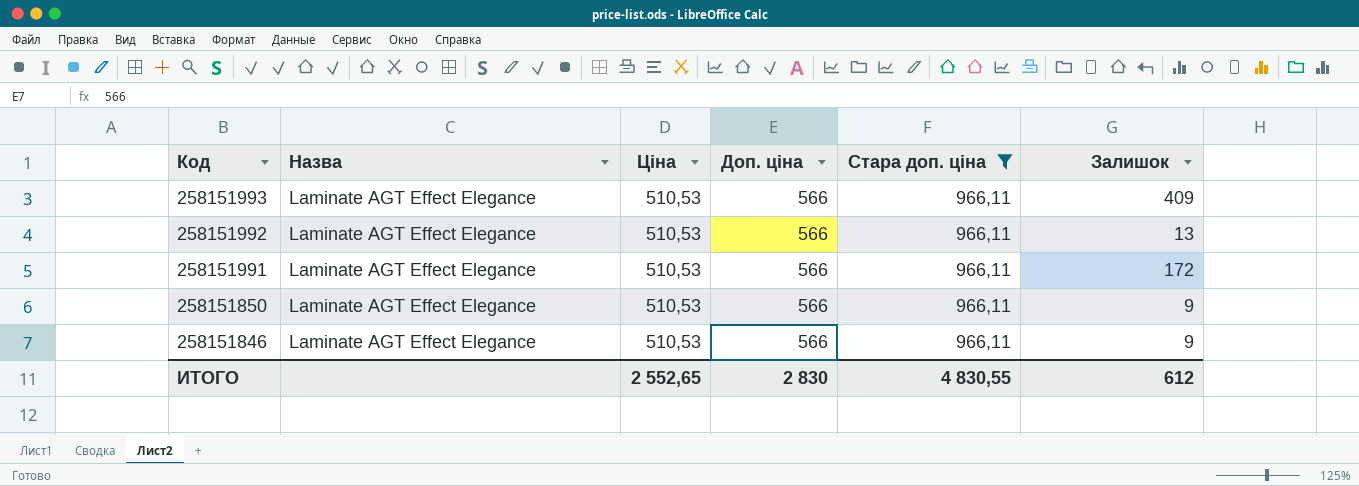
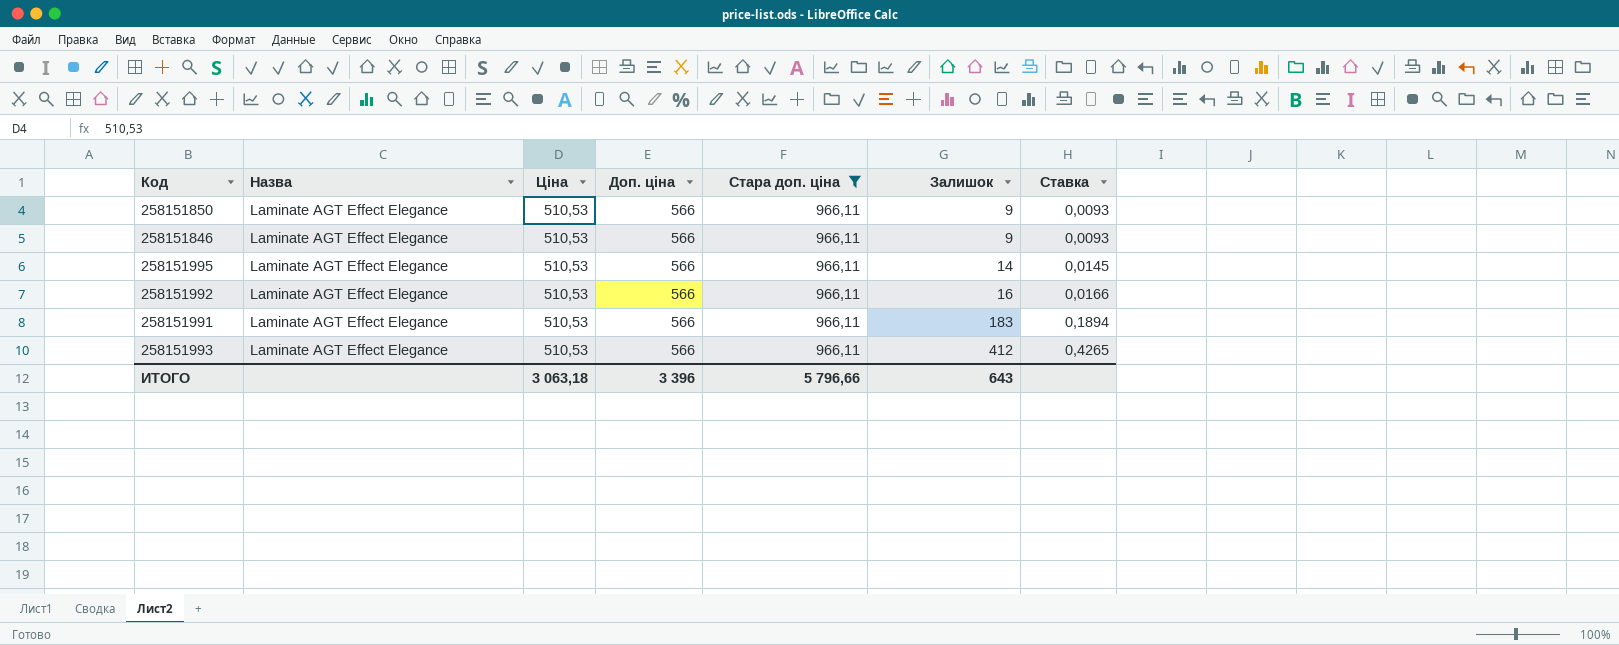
row order: Код descending -> Залишок ascending
column Ставка | formula: none -> [Залишок] / [Стара доп. ціна]
row 258151995: none -> Laminate AGT Effect Elegance | 510,53 | 566 | 966,11 | 14 | 0,0145
258151992 | Залишок: 13 -> 16
258151991 | Залишок: 172 -> 183
258151993 | Залишок: 409 -> 412
ИТОГО | Ціна: 2 552,65 -> 3 063,18
ИТОГО | Доп. ціна: 2 830 -> 3 396
ИТОГО | Стара доп. ціна: 4 830,55 -> 5 796,66
ИТОГО | Залишок: 612 -> 643

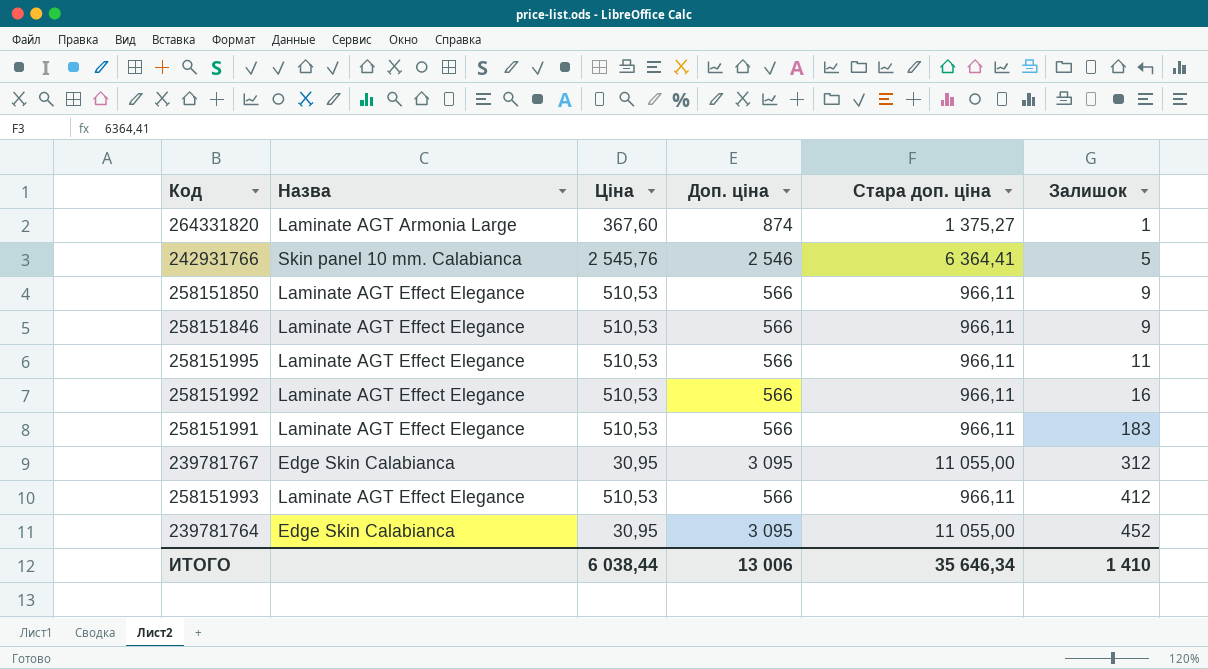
filter: Стара доп. ціна = 966,11 -> none
column Ставка | formula: [Залишок] / [Стара доп. ціна] -> none
258151995 | Залишок: 14 -> 11
ИТОГО | Ціна: 3 063,18 -> 6 038,44
ИТОГО | Доп. ціна: 3 396 -> 13 006
ИТОГО | Стара доп. ціна: 5 796,66 -> 35 646,34
ИТОГО | Залишок: 643 -> 1 410

